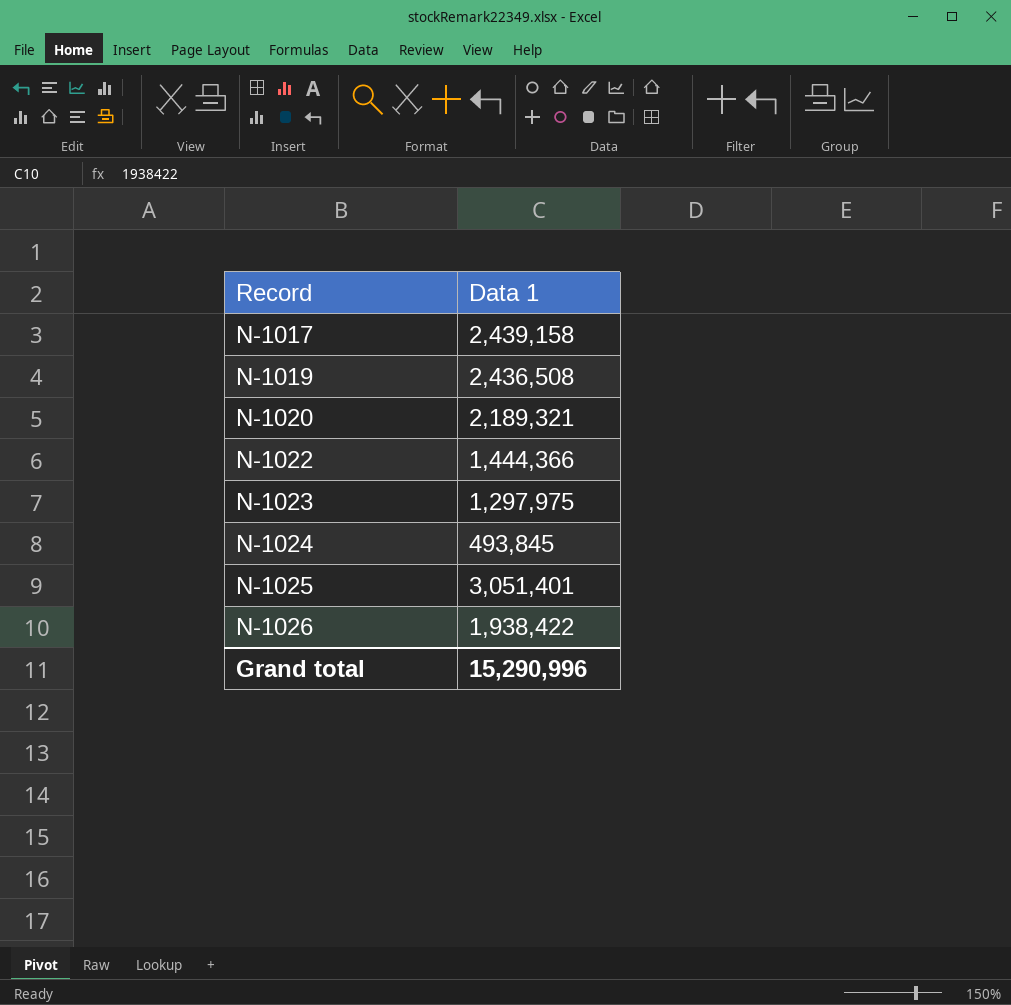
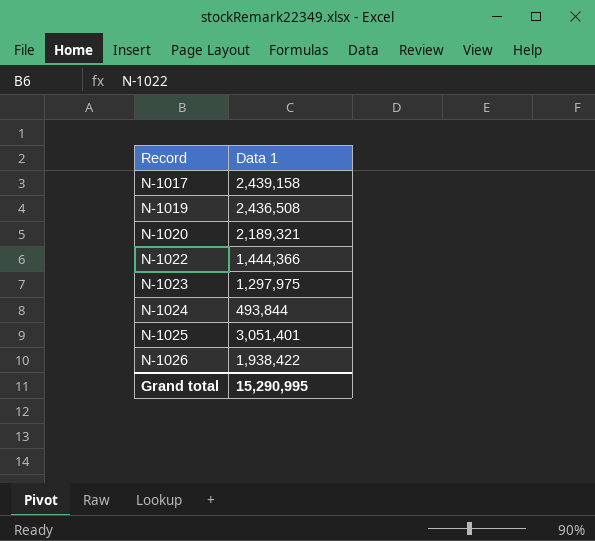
N-1024 | Data 1: 493,845 -> 493,844
Grand total | Data 1: 15,290,996 -> 15,290,995

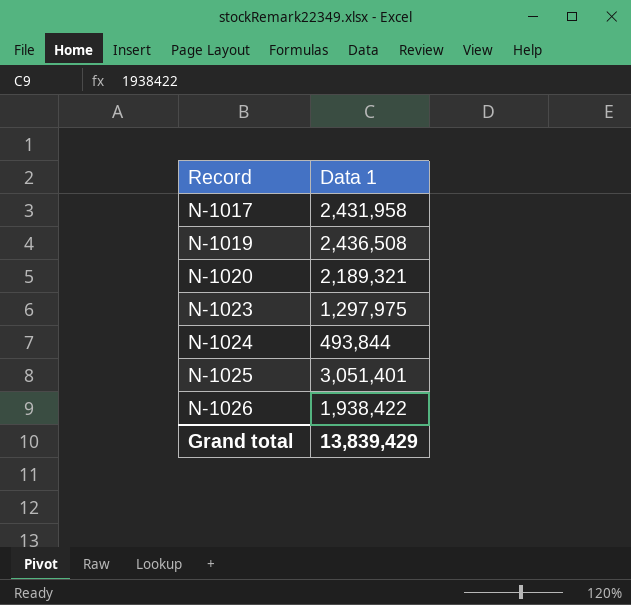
row N-1022: 1,444,366 -> none
N-1017 | Data 1: 2,439,158 -> 2,431,958
Grand total | Data 1: 15,290,995 -> 13,839,429

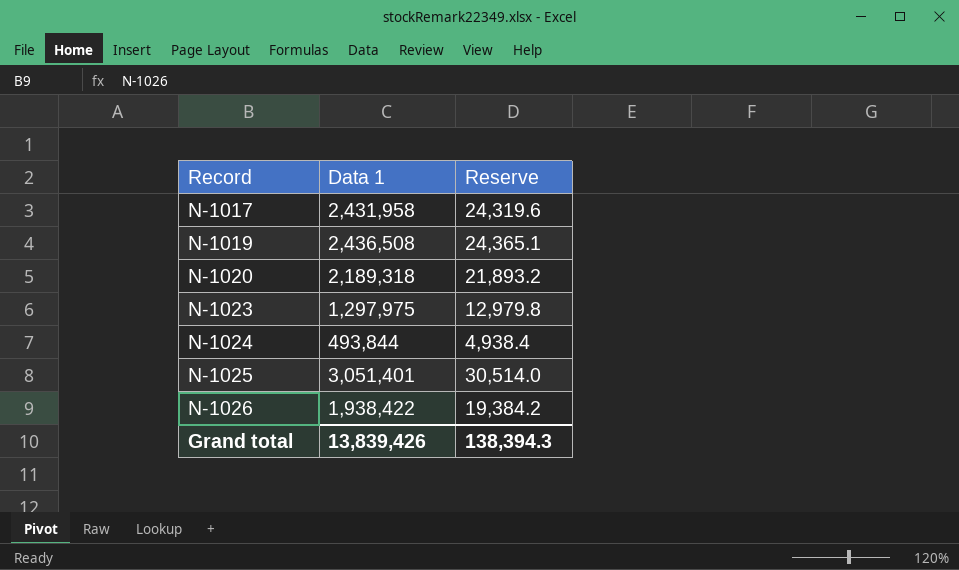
column Reserve | formula: none -> [Data 1] * 0.01
N-1020 | Data 1: 2,189,321 -> 2,189,318
Grand total | Data 1: 13,839,429 -> 13,839,426

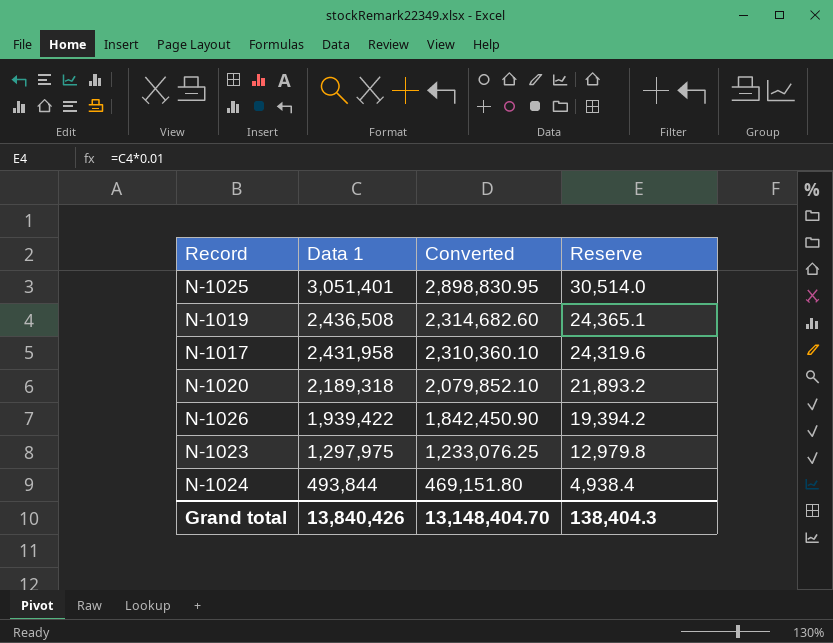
row order: Record ascending -> Data 1 descending
column Converted | formula: none -> [Data 1] * 0.95
N-1026 | Data 1: 1,938,422 -> 1,939,422
N-1026 | Reserve: 19,384.2 -> 19,394.2
Grand total | Data 1: 13,839,426 -> 13,840,426
Grand total | Reserve: 138,394.3 -> 138,404.3

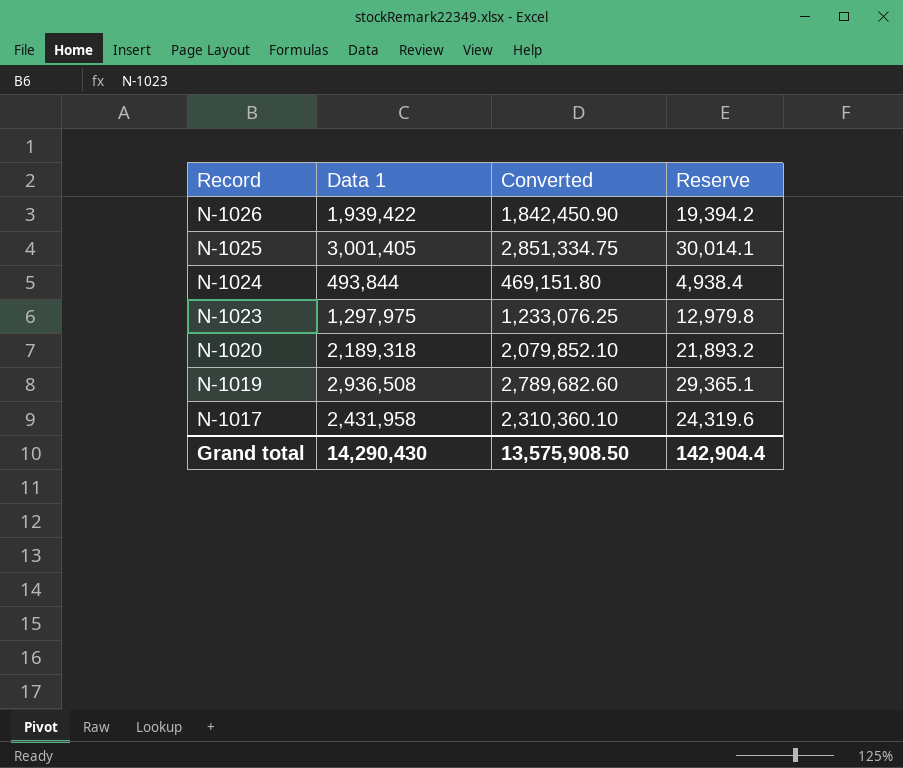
row order: Data 1 descending -> Record descending
N-1025 | Data 1: 3,051,401 -> 3,001,405
N-1025 | Converted: 2,898,830.95 -> 2,851,334.75
N-1025 | Reserve: 30,514.0 -> 30,014.1
N-1019 | Data 1: 2,436,508 -> 2,936,508
N-1019 | Converted: 2,314,682.60 -> 2,789,682.60
N-1019 | Reserve: 24,365.1 -> 29,365.1
Grand total | Data 1: 13,840,426 -> 14,290,430
Grand total | Converted: 13,148,404.70 -> 13,575,908.50
Grand total | Reserve: 138,404.3 -> 142,904.4

